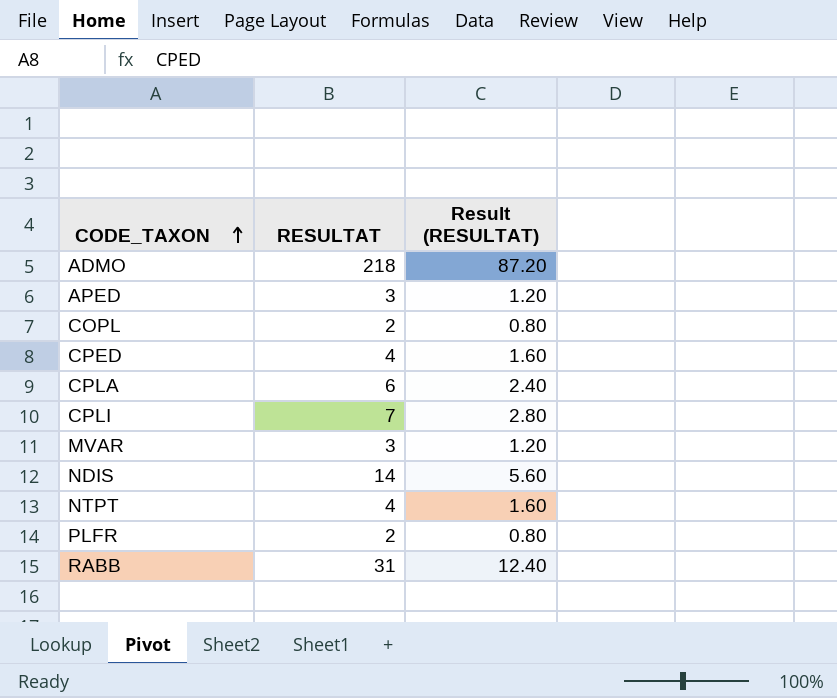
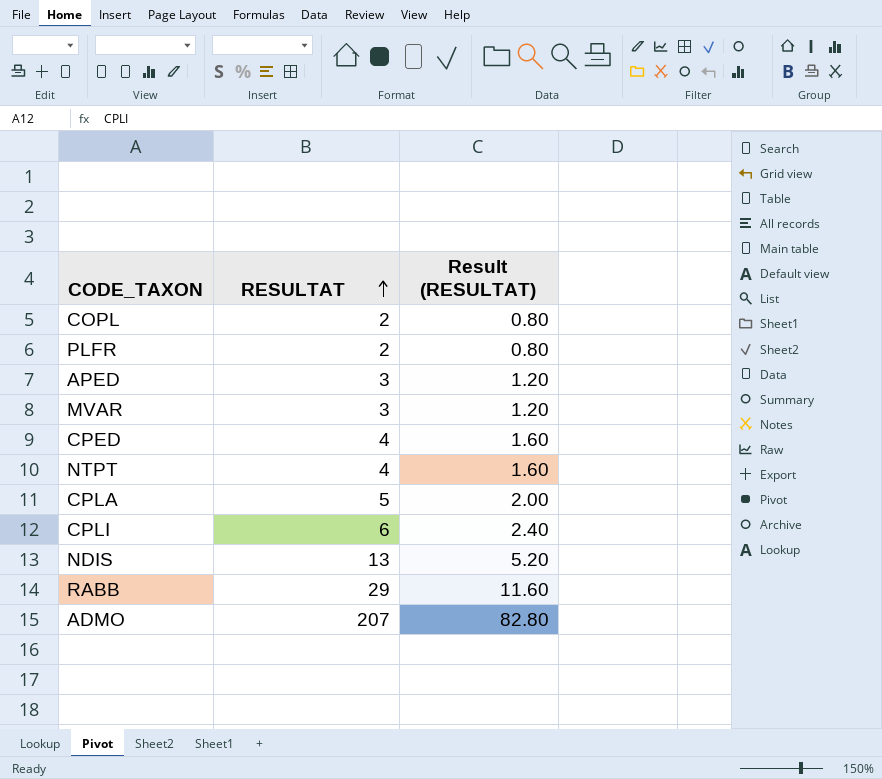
row order: CODE_TAXON ascending -> RESULTAT ascending
CPLA | RESULTAT: 6 -> 5
CPLA | Result (RESULTAT): 2.40 -> 2.00
CPLI | RESULTAT: 7 -> 6
CPLI | Result (RESULTAT): 2.80 -> 2.40
NDIS | RESULTAT: 14 -> 13
NDIS | Result (RESULTAT): 5.60 -> 5.20
RABB | RESULTAT: 31 -> 29
RABB | Result (RESULTAT): 12.40 -> 11.60
ADMO | RESULTAT: 218 -> 207
ADMO | Result (RESULTAT): 87.20 -> 82.80

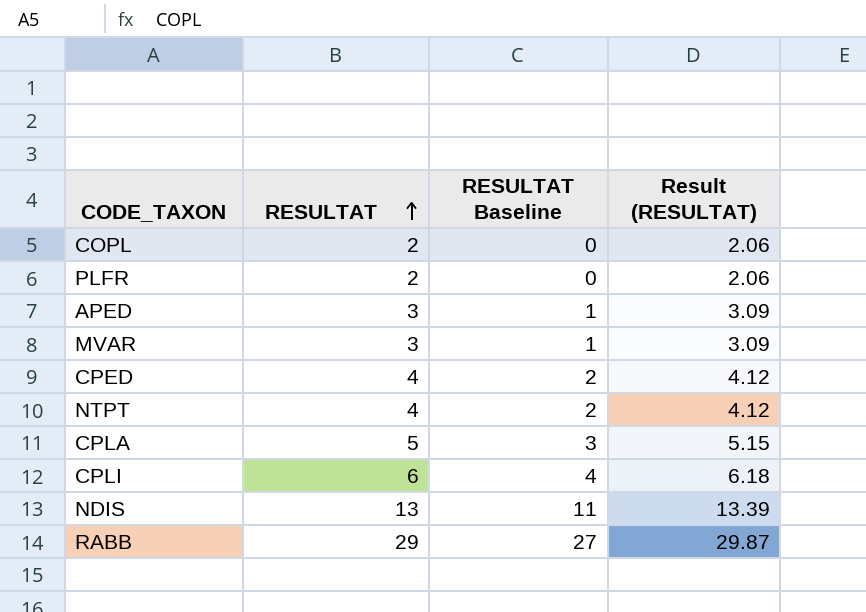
column RESULTAT Baseline | formula: none -> [RESULTAT] - 2
column Result (RESULTAT) | formula: [RESULTAT] * 0.4 -> [RESULTAT] * 1.03
row ADMO: 207 | 82.80 -> none

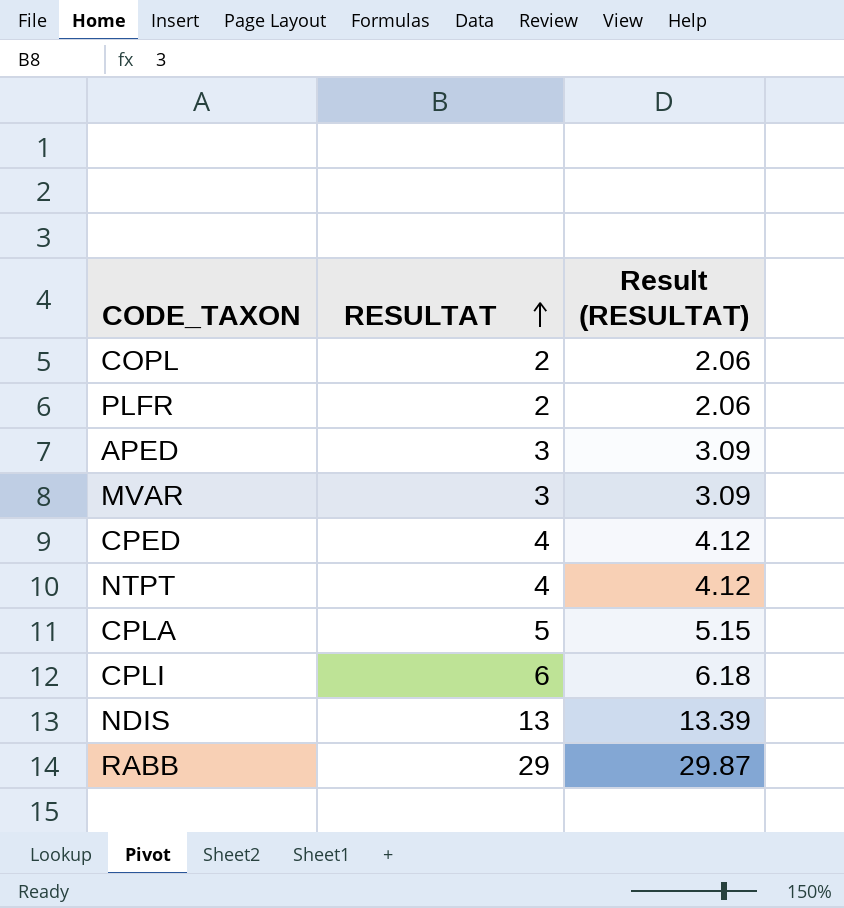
column RESULTAT Baseline | formula: [RESULTAT] - 2 -> none

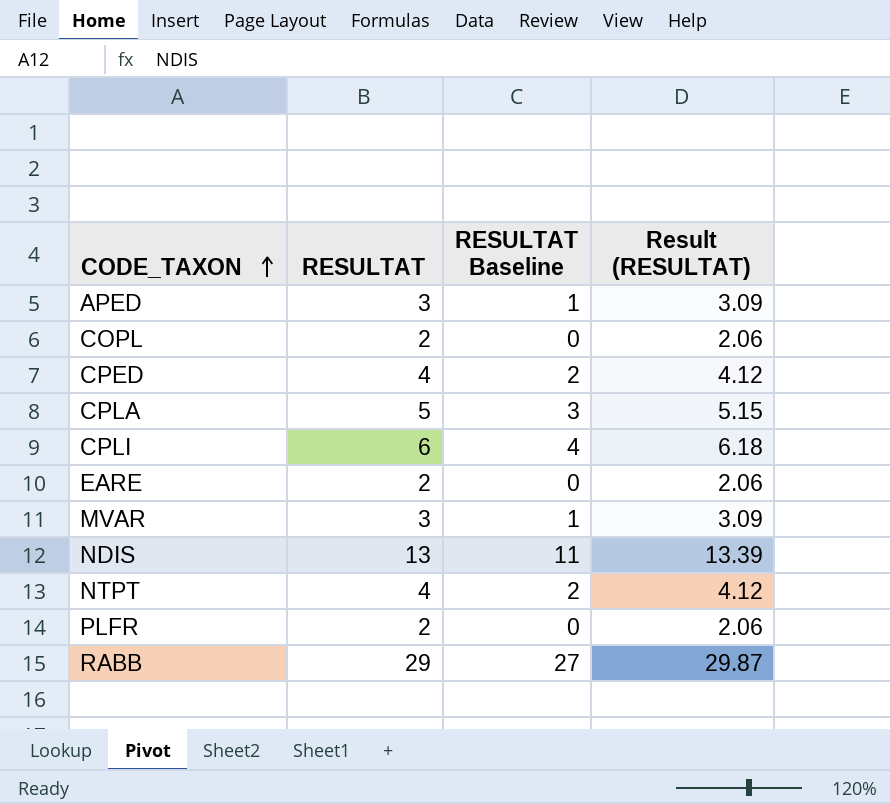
row order: RESULTAT ascending -> CODE_TAXON ascending
column RESULTAT Baseline | formula: none -> [RESULTAT] - 2
row EARE: none -> 2 | 0 | 2.06

